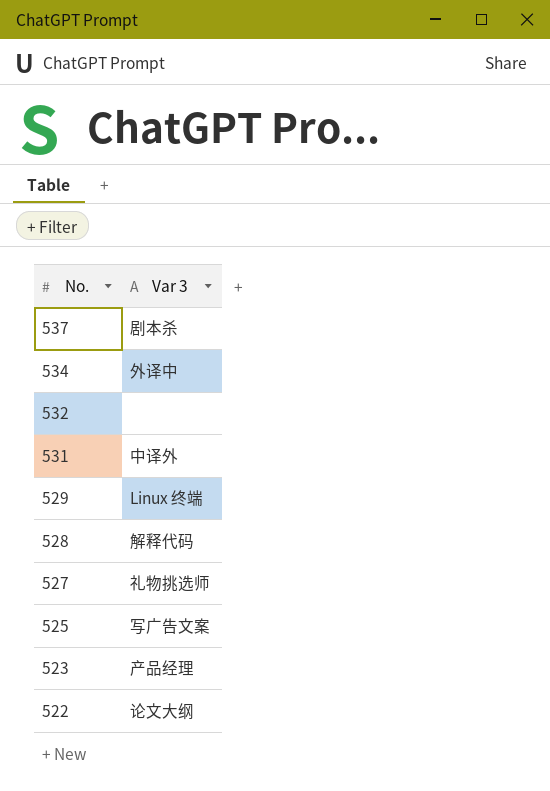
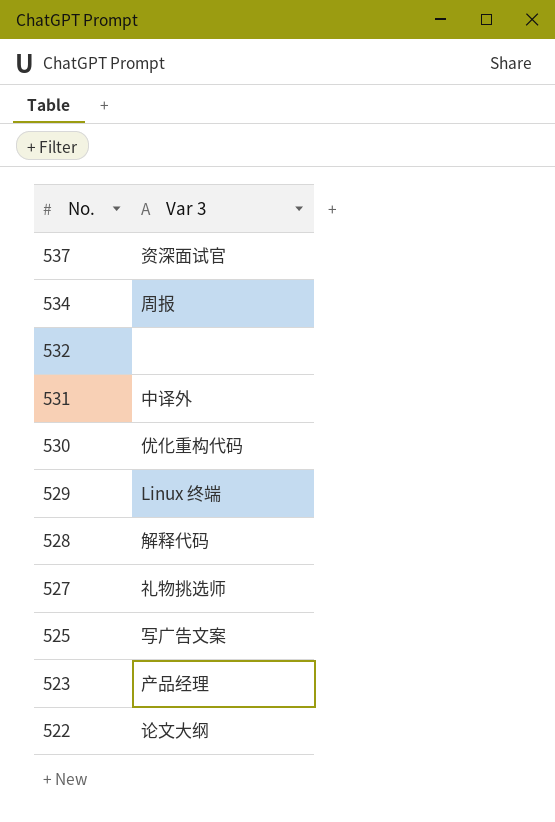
537 | Var 3: 剧本杀 -> 资深面试官
534 | Var 3: 外译中 -> 周报
row 530: none -> 优化重构代码

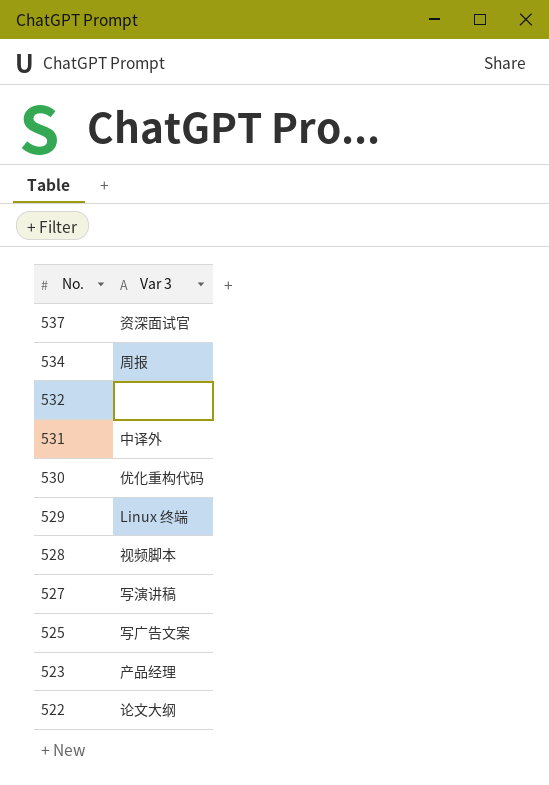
528 | Var 3: 解释代码 -> 视频脚本
527 | Var 3: 礼物挑选师 -> 写演讲稿

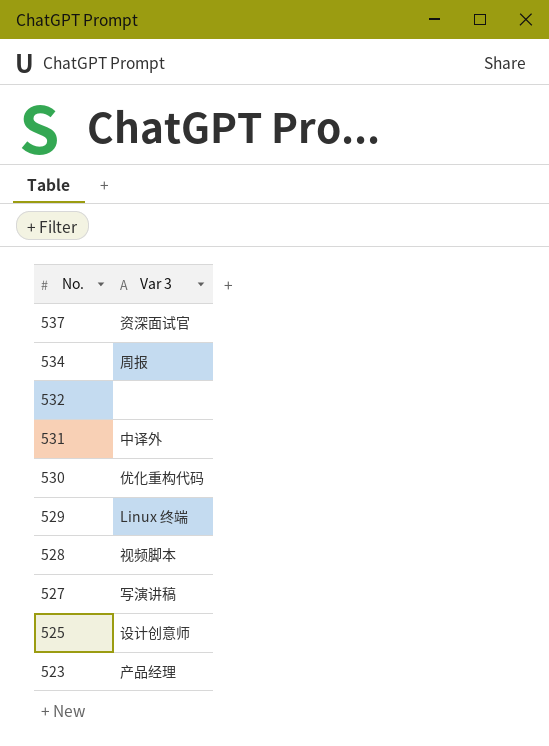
row 522: 论文大纲 -> none
525 | Var 3: 写广告文案 -> 设计创意师

